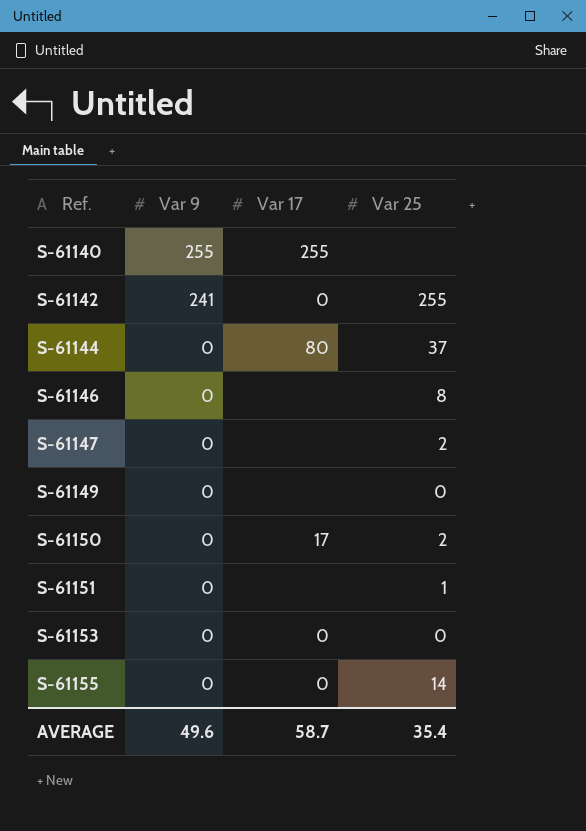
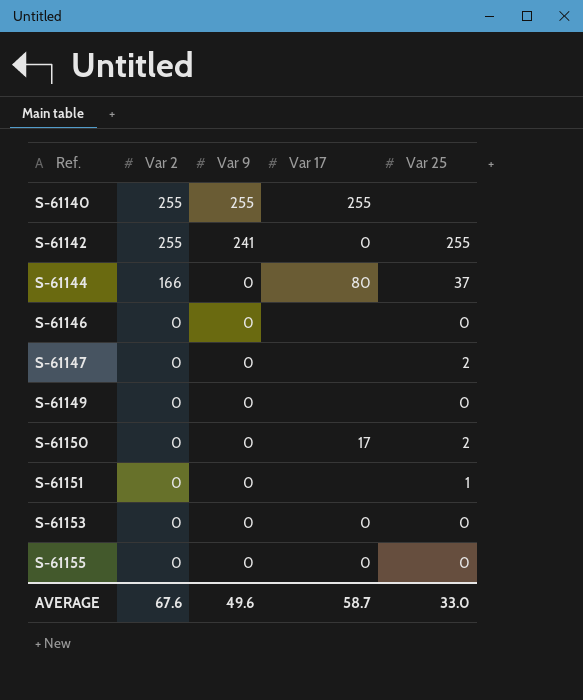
column Var 2 | position: none -> 2
S-61146 | Var 25: 8 -> 0
S-61155 | Var 25: 14 -> 0
AVERAGE | Var 25: 35.4 -> 33.0

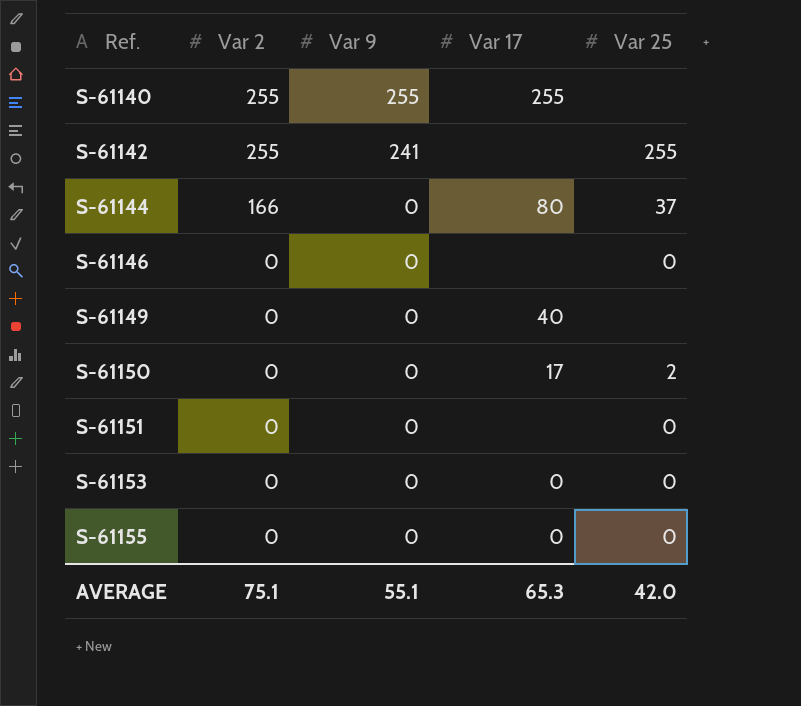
row S-61147: 0 | 0 | none | 2 -> none
S-61142 | Var 17: 0 -> none
S-61149 | Var 17: none -> 40
S-61149 | Var 25: 0 -> none
S-61151 | Var 25: 1 -> 0
AVERAGE | Var 2: 67.6 -> 75.1
AVERAGE | Var 9: 49.6 -> 55.1
AVERAGE | Var 17: 58.7 -> 65.3
AVERAGE | Var 25: 33.0 -> 42.0

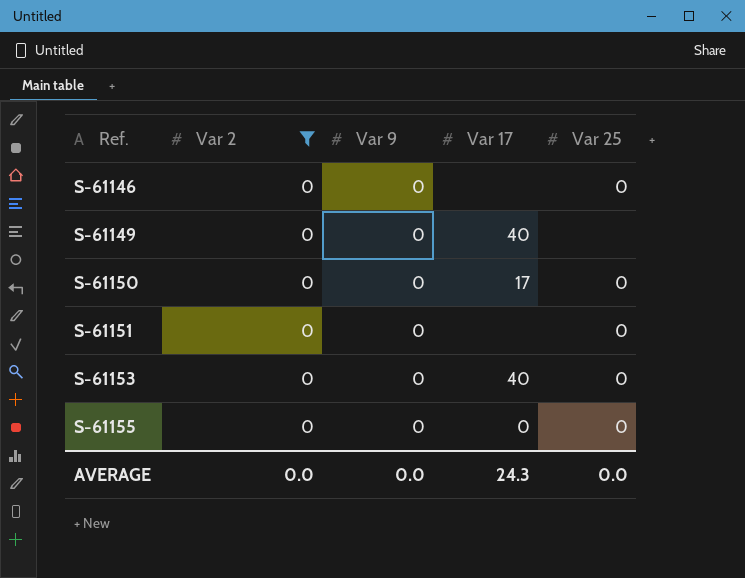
filter: none -> Var 2 = 0
S-61150 | Var 25: 2 -> 0
S-61153 | Var 17: 0 -> 40
AVERAGE | Var 2: 75.1 -> 0.0
AVERAGE | Var 9: 55.1 -> 0.0
AVERAGE | Var 17: 65.3 -> 24.3
AVERAGE | Var 25: 42.0 -> 0.0

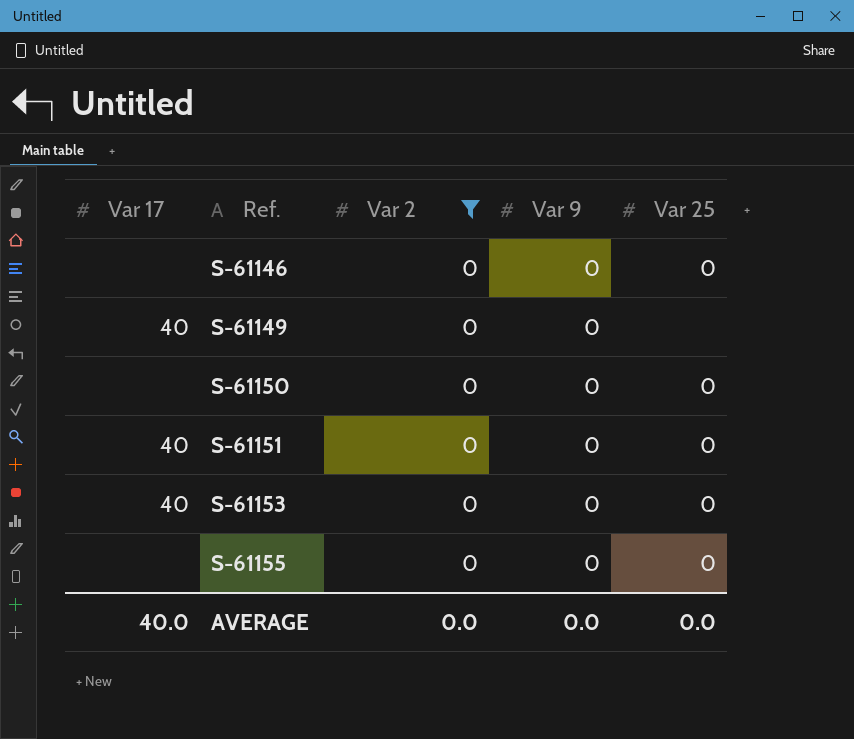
column Var 17 | position: 4 -> 1
S-61150 | Var 17: 17 -> none
S-61151 | Var 17: none -> 40
S-61155 | Var 17: 0 -> none
AVERAGE | Var 17: 24.3 -> 40.0

